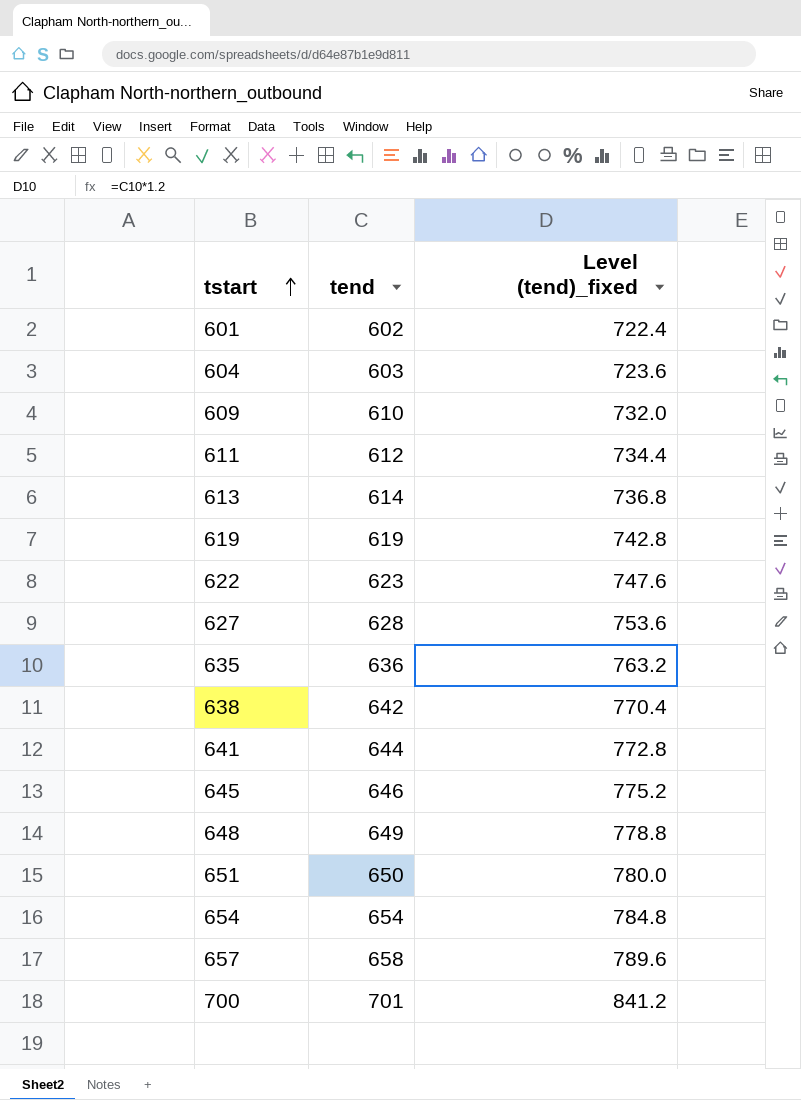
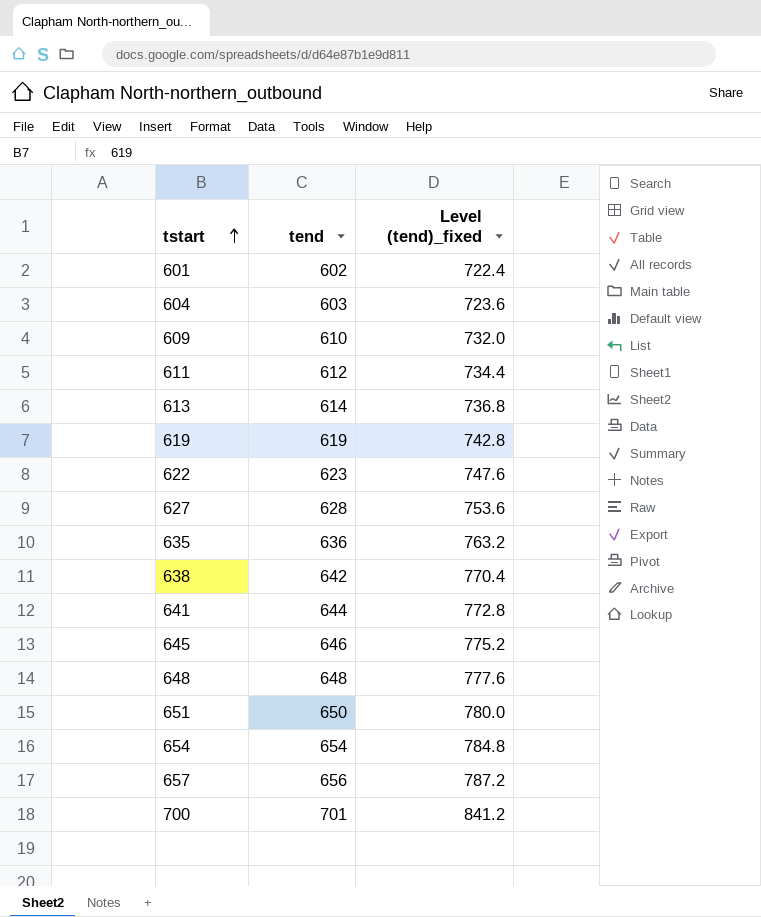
648 | tend: 649 -> 648
648 | Level (tend)_fixed: 778.8 -> 777.6
657 | tend: 658 -> 656
657 | Level (tend)_fixed: 789.6 -> 787.2

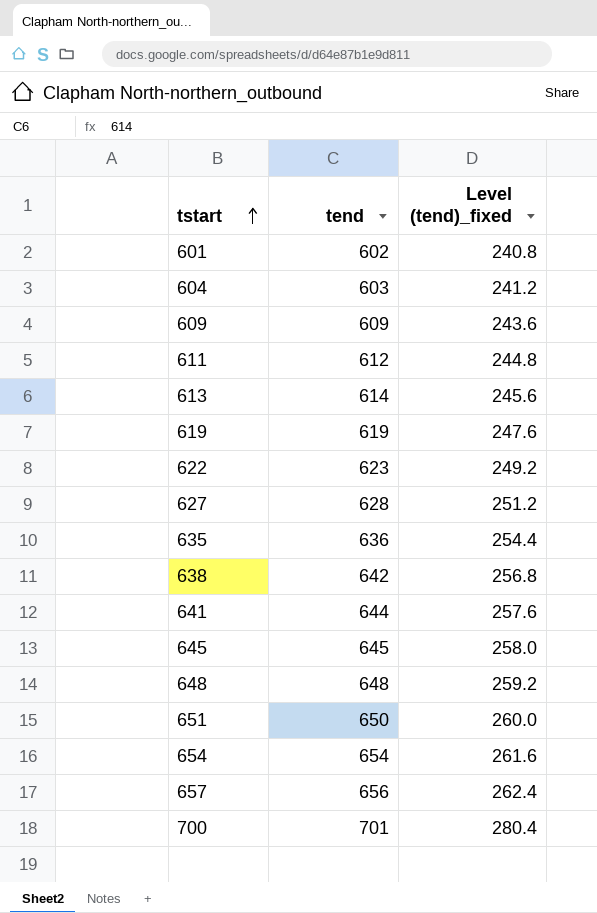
column Level (tend)_fixed | formula: [tend] * 1.2 -> [tend] * 0.4
609 | tend: 610 -> 609
645 | tend: 646 -> 645

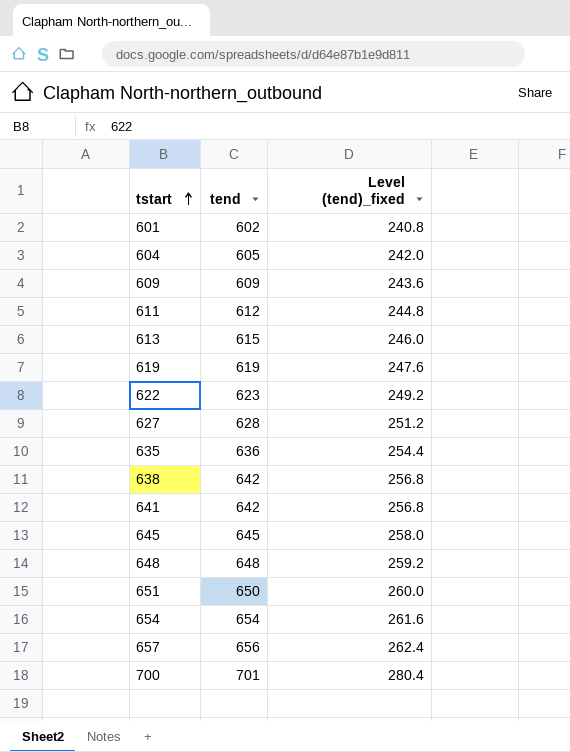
604 | tend: 603 -> 605
604 | Level (tend)_fixed: 241.2 -> 242.0
613 | tend: 614 -> 615
613 | Level (tend)_fixed: 245.6 -> 246.0
641 | tend: 644 -> 642
641 | Level (tend)_fixed: 257.6 -> 256.8

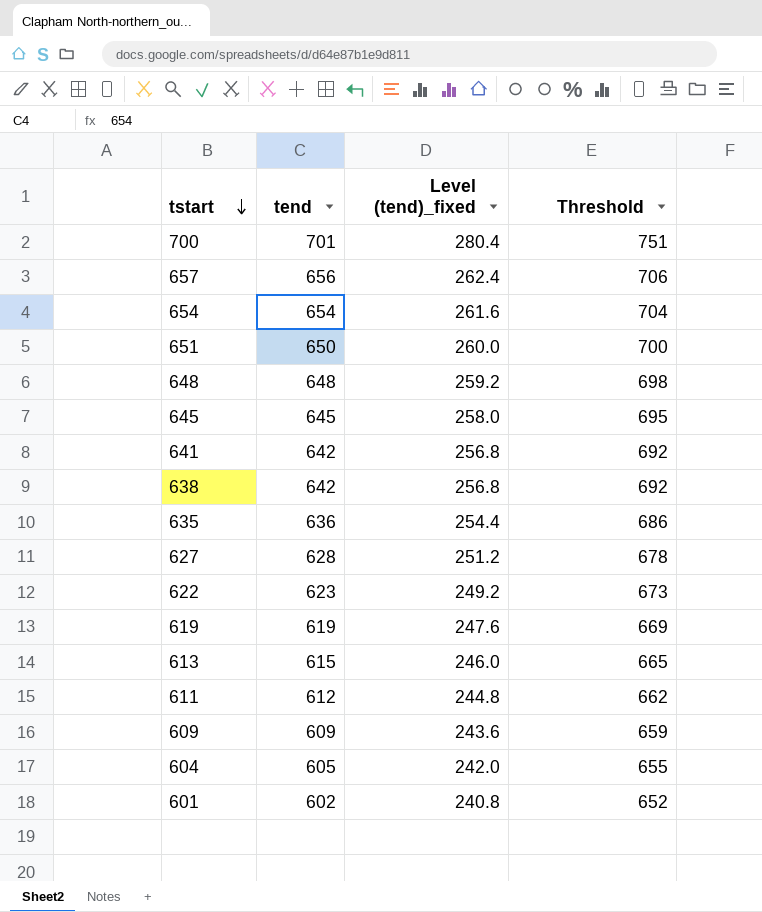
row order: tstart ascending -> tstart descending
column Threshold | formula: none -> [tend] + 50

